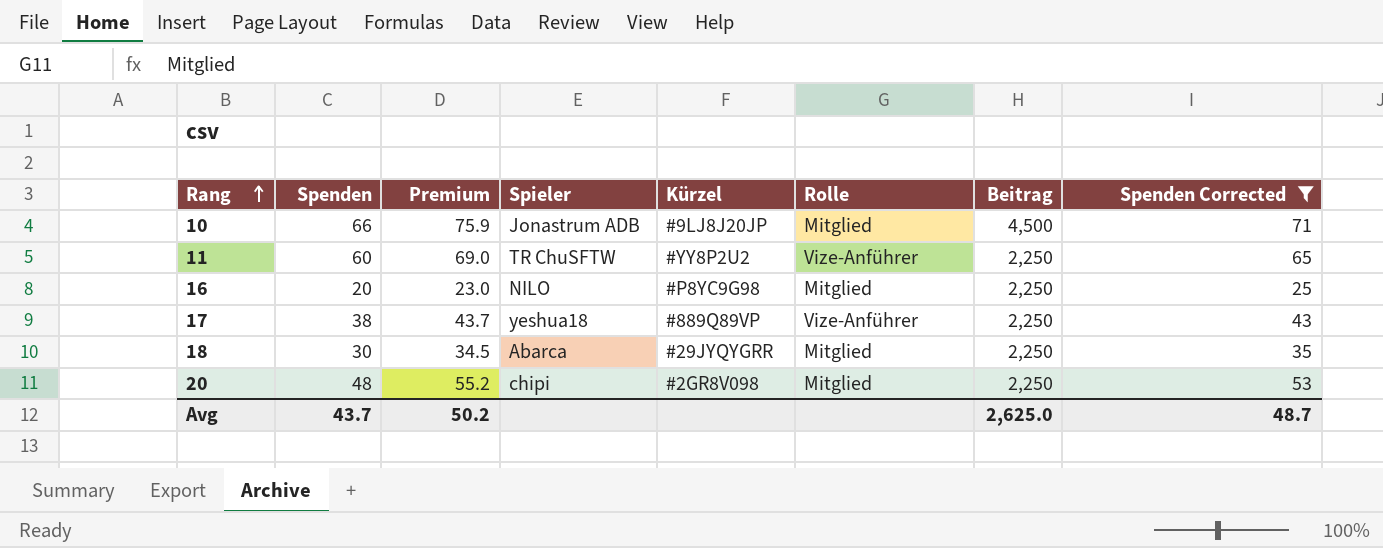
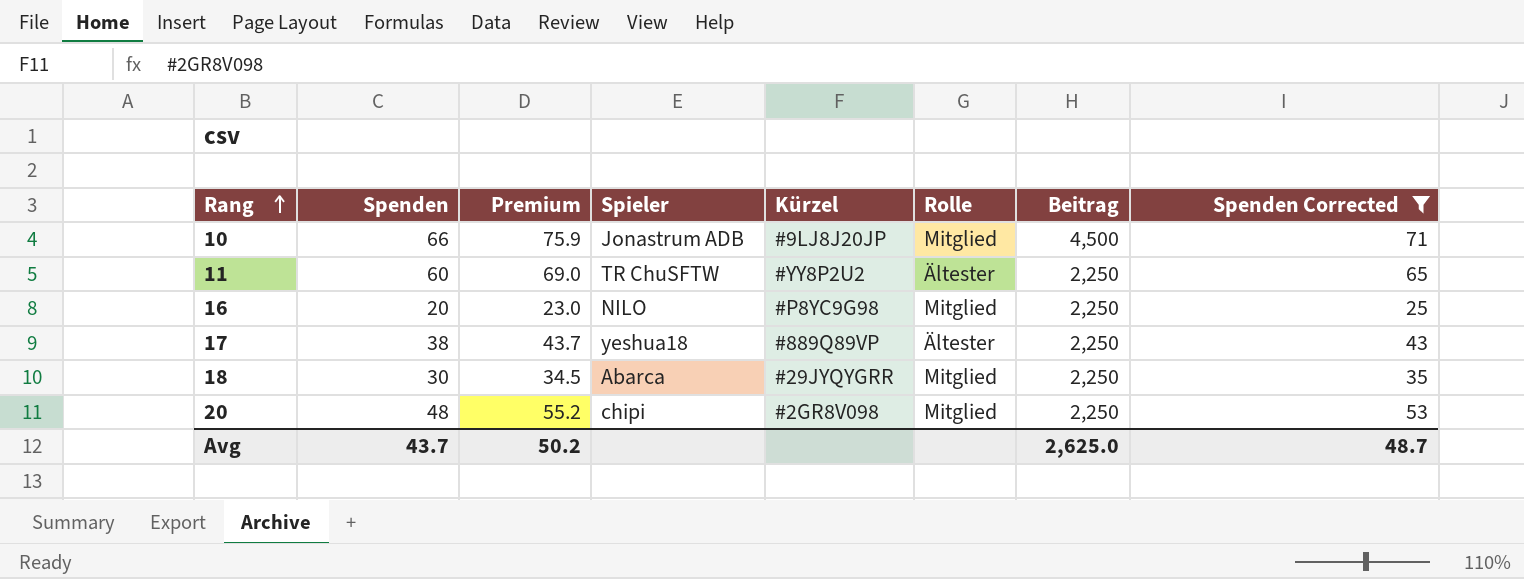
11 | Rolle: Vize-Anführer -> Ältester
17 | Rolle: Vize-Anführer -> Ältester

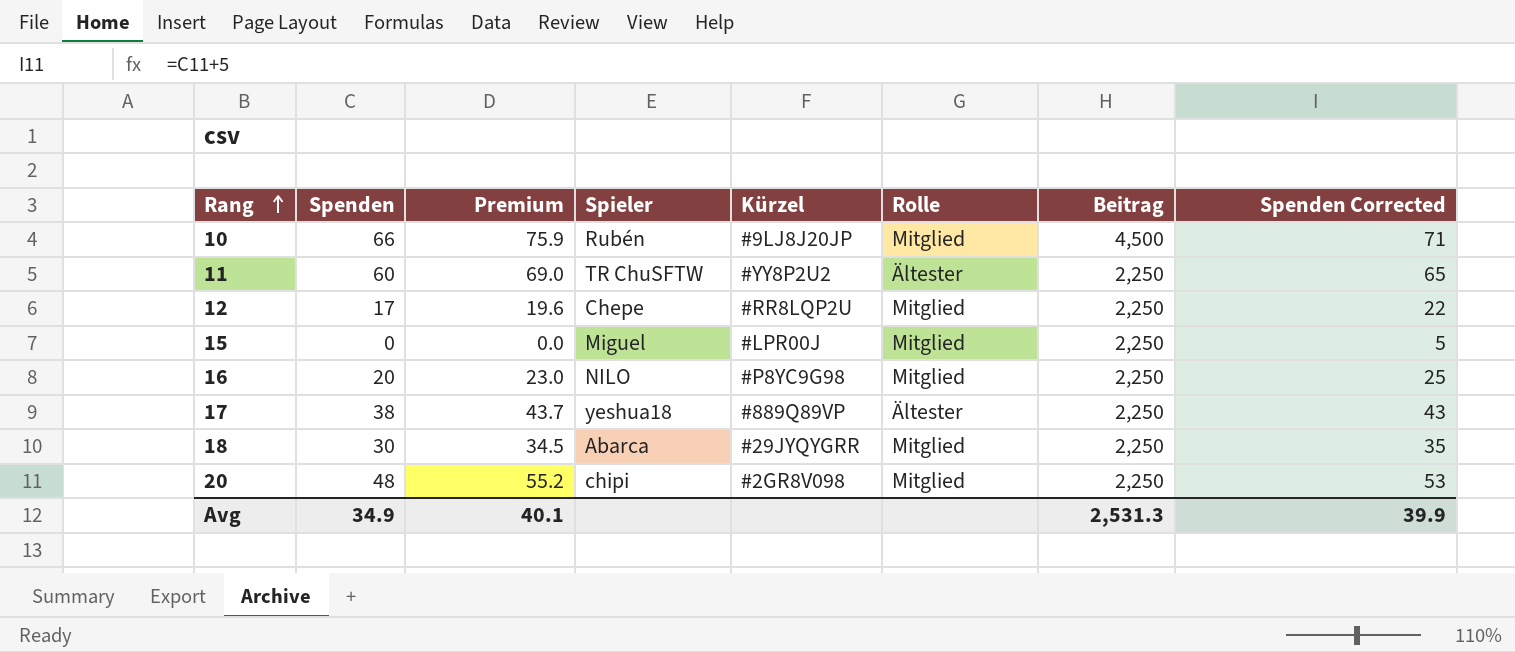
filter: Spenden Corrected >= 25 -> none
10 | Spieler: Jonastrum ADB -> Rubén
Avg | Spenden: 43.7 -> 34.9
Avg | Premium: 50.2 -> 40.1
Avg | Beitrag: 2,625.0 -> 2,531.3
Avg | Spenden Corrected: 48.7 -> 39.9

